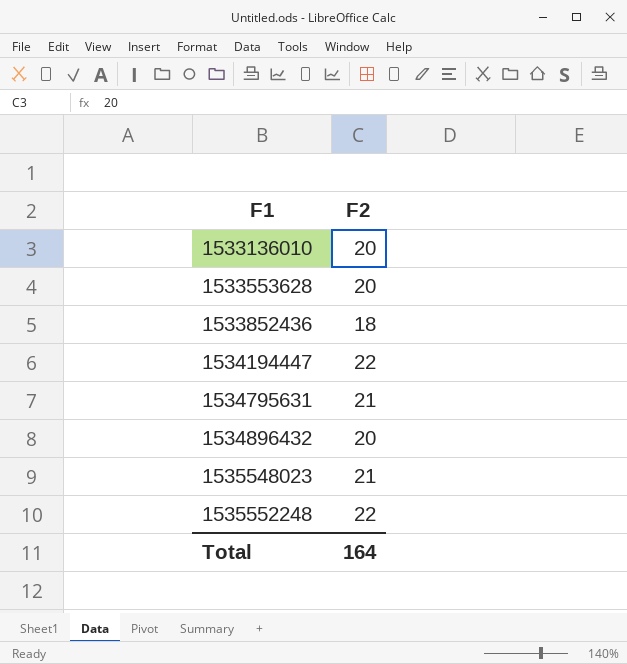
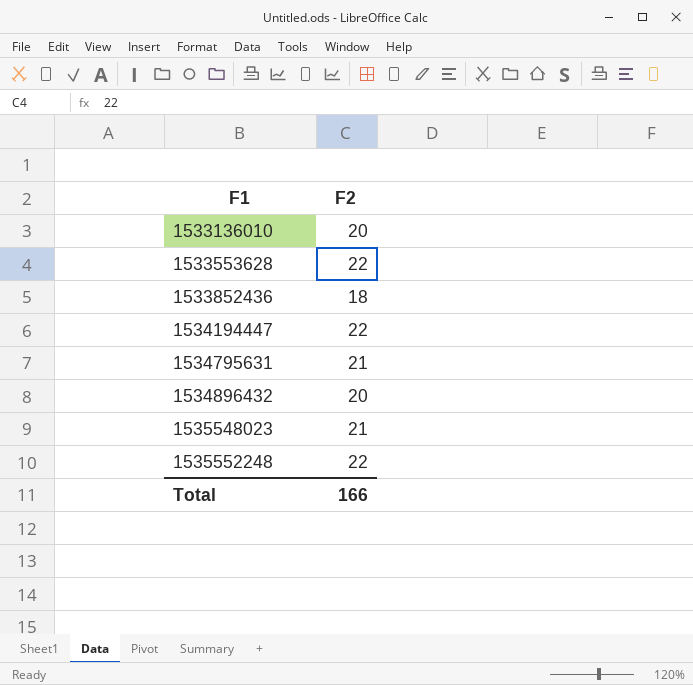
1533553628 | F2: 20 -> 22
Total | F2: 164 -> 166

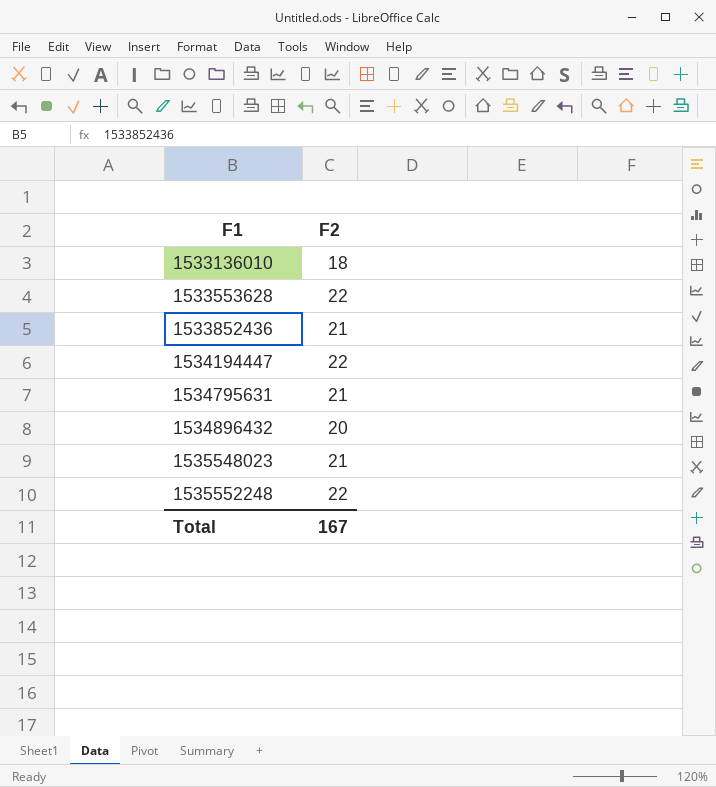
1533136010 | F2: 20 -> 18
1533852436 | F2: 18 -> 21
Total | F2: 166 -> 167

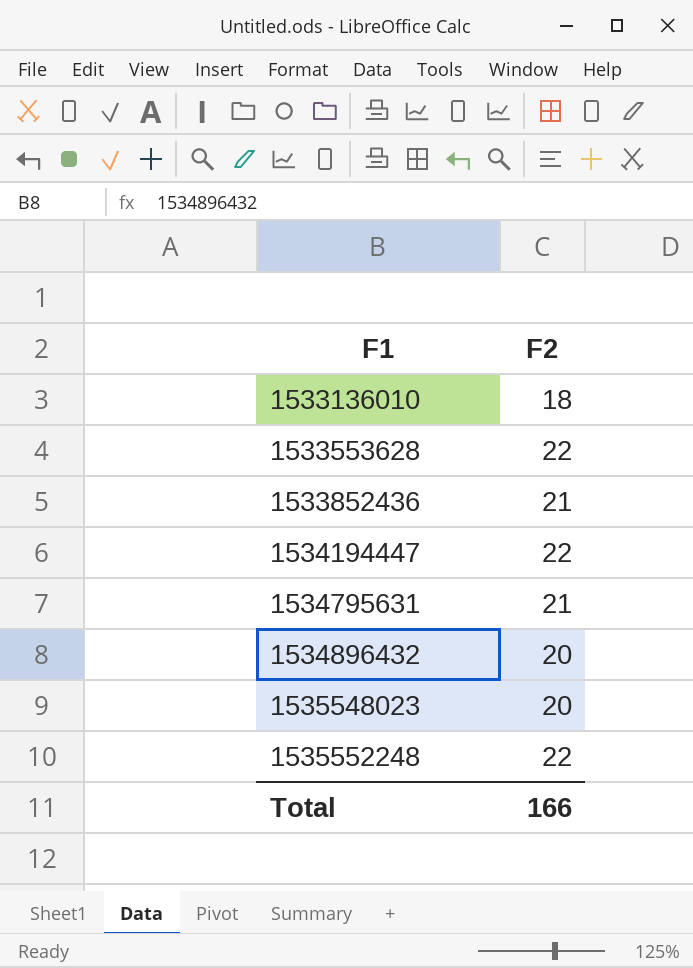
1535548023 | F2: 21 -> 20
Total | F2: 167 -> 166

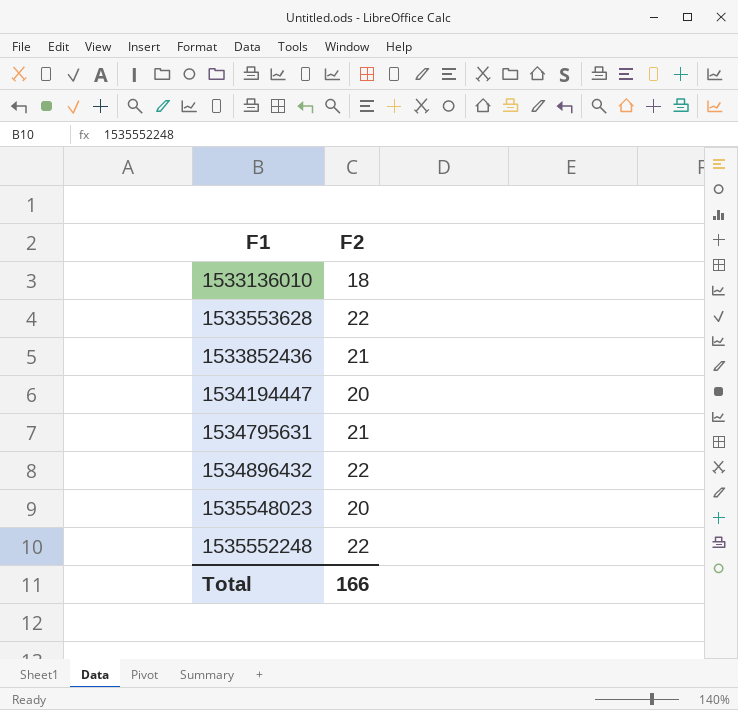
1534194447 | F2: 22 -> 20
1534896432 | F2: 20 -> 22

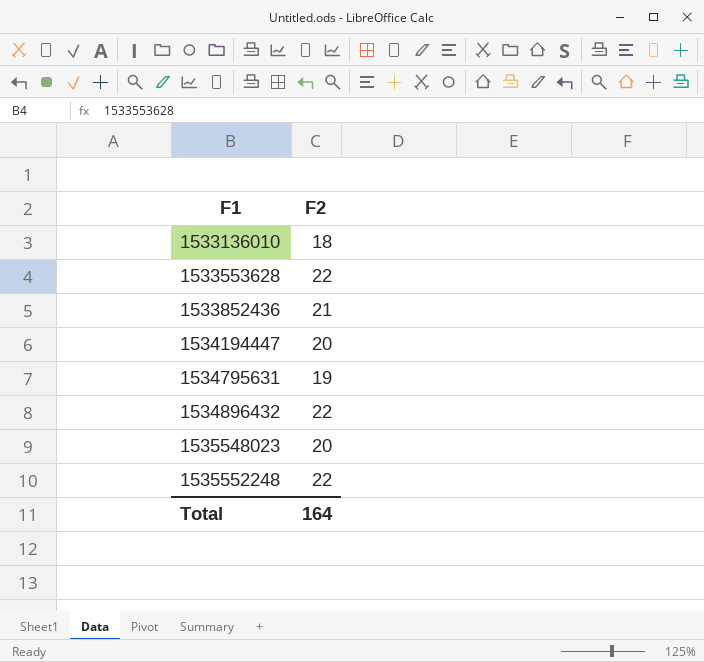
1534795631 | F2: 21 -> 19
Total | F2: 166 -> 164

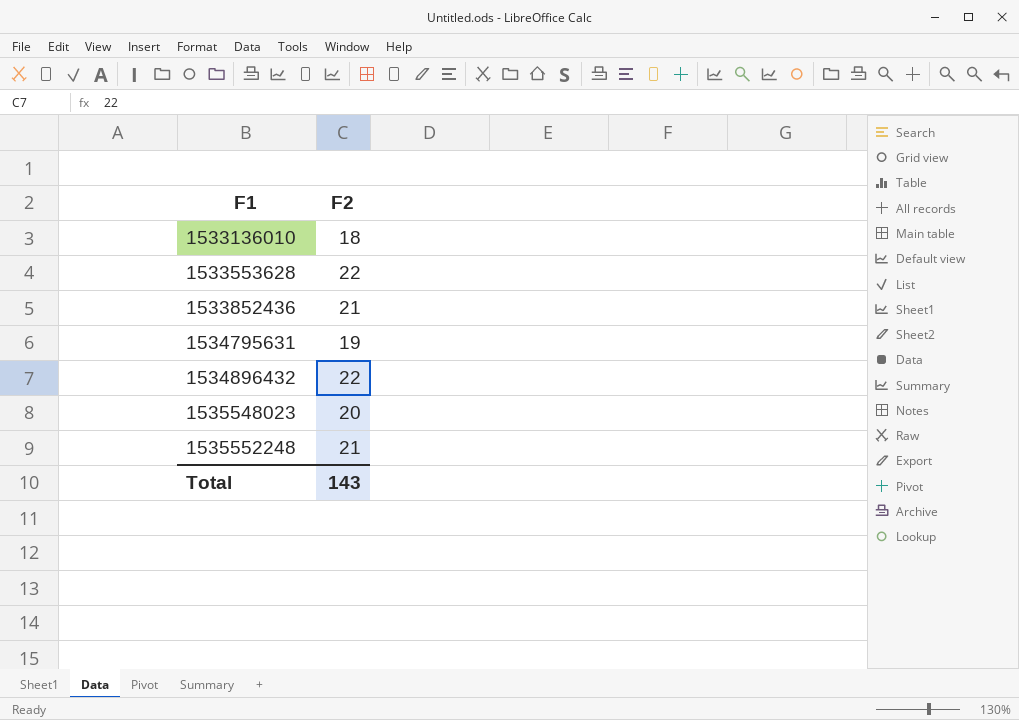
row 1534194447: 20 -> none
1535552248 | F2: 22 -> 21
Total | F2: 164 -> 143

